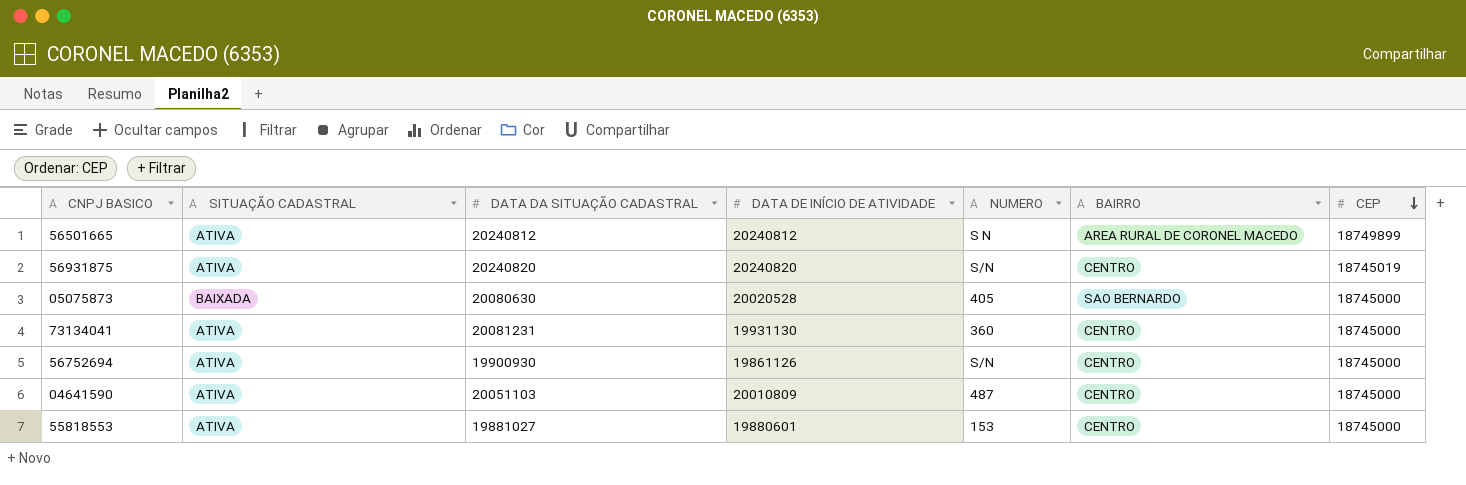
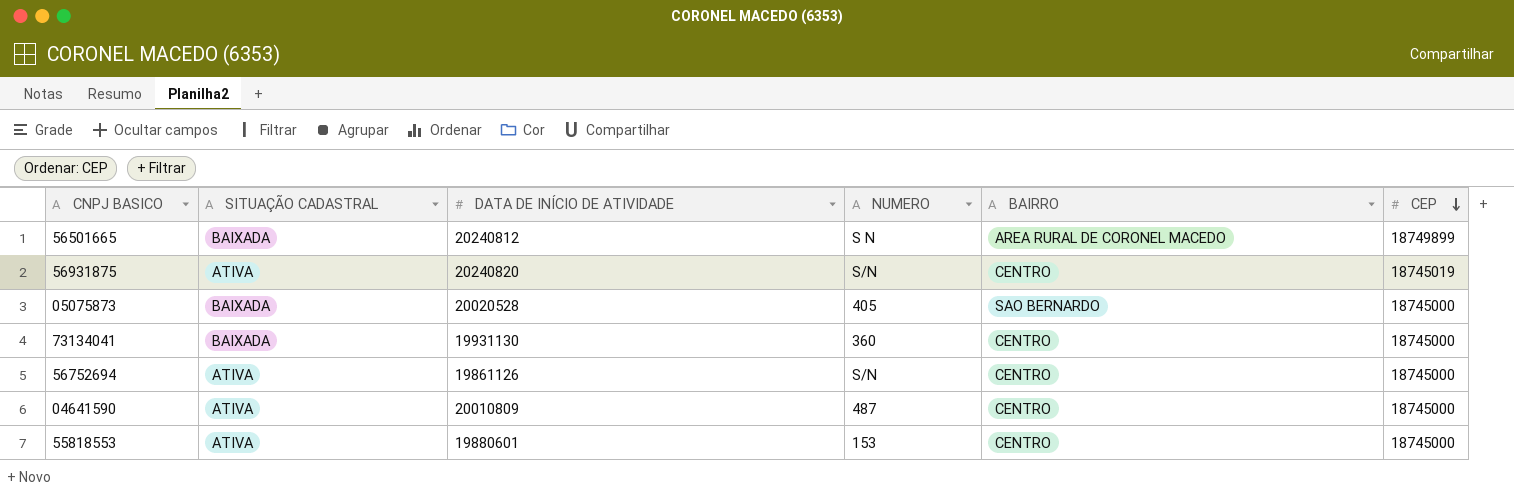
column DATA DA SITUAÇÃO CADASTRAL | position: 3 -> none
56501665 | SITUAÇÃO CADASTRAL: ATIVA -> BAIXADA
73134041 | SITUAÇÃO CADASTRAL: ATIVA -> BAIXADA

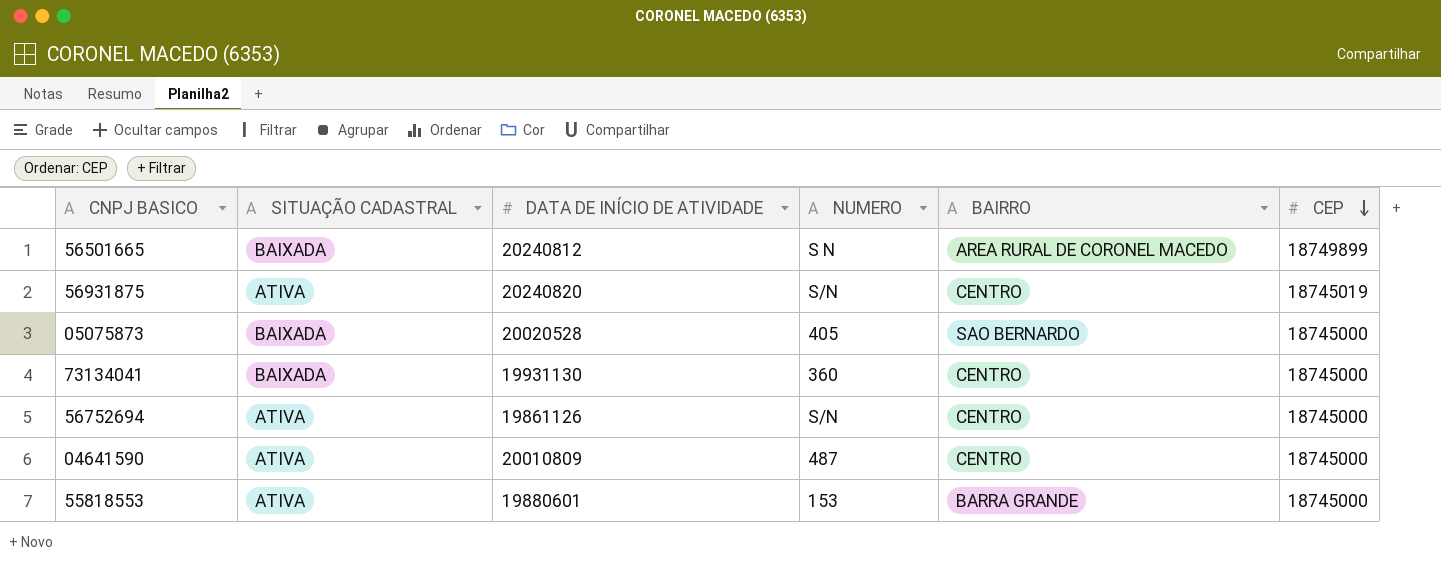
55818553 | BAIRRO: CENTRO -> BARRA GRANDE

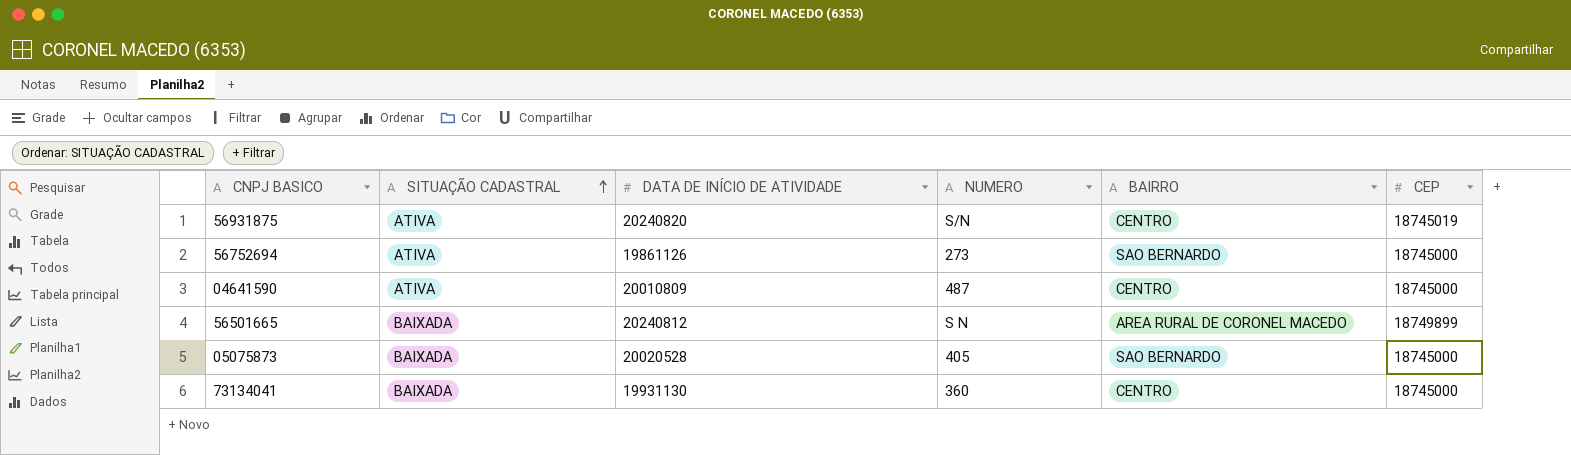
row order: CEP descending -> SITUAÇÃO CADASTRAL ascending
row 55818553: ATIVA | 19880601 | 153 | BARRA GRANDE | 18745000 -> none
56752694 | NUMERO: S/N -> 273
56752694 | BAIRRO: CENTRO -> SAO BERNARDO

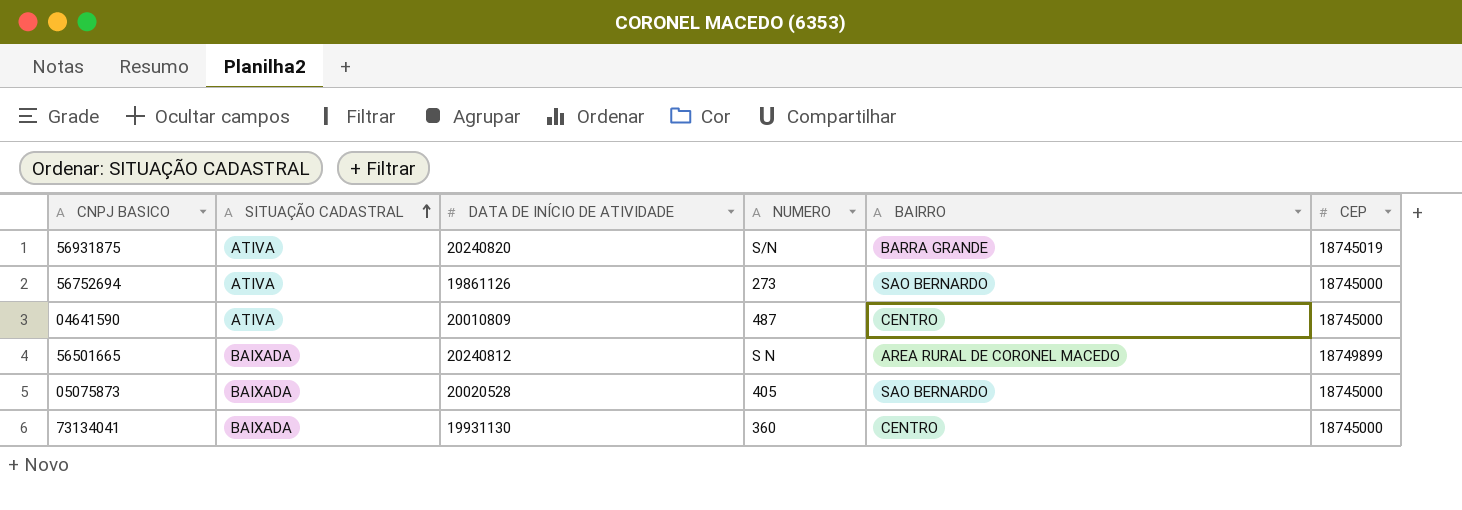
56931875 | BAIRRO: CENTRO -> BARRA GRANDE

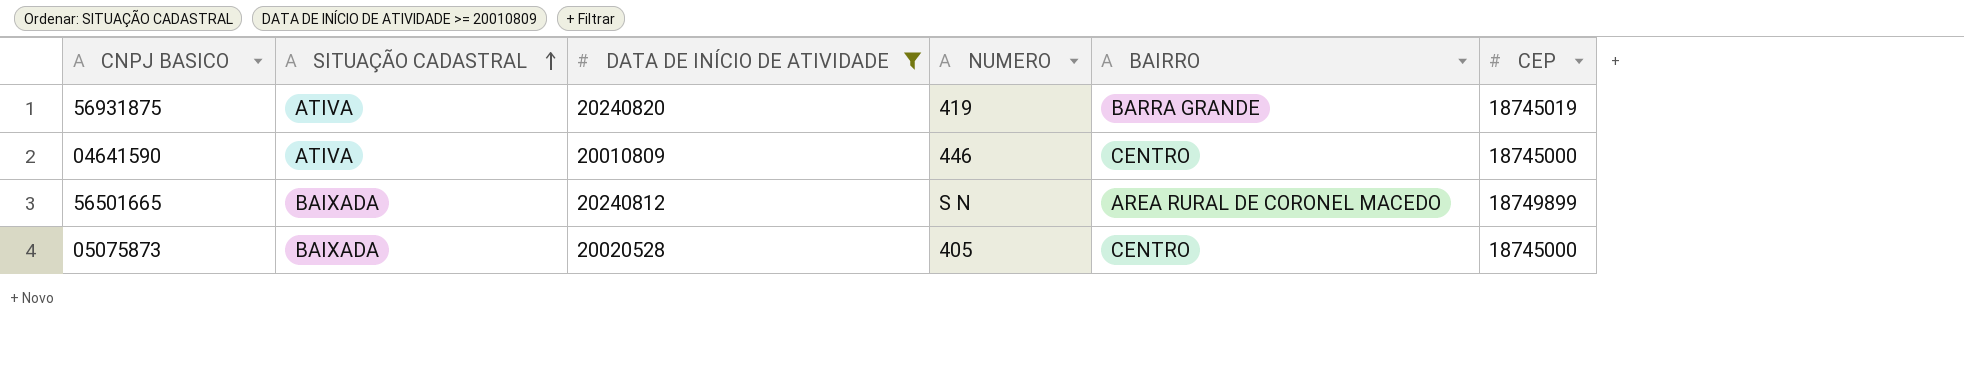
filter: none -> DATA DE INÍCIO DE ATIVIDADE >= 20010809
56931875 | NUMERO: S/N -> 419
04641590 | NUMERO: 487 -> 446
05075873 | BAIRRO: SAO BERNARDO -> CENTRO

